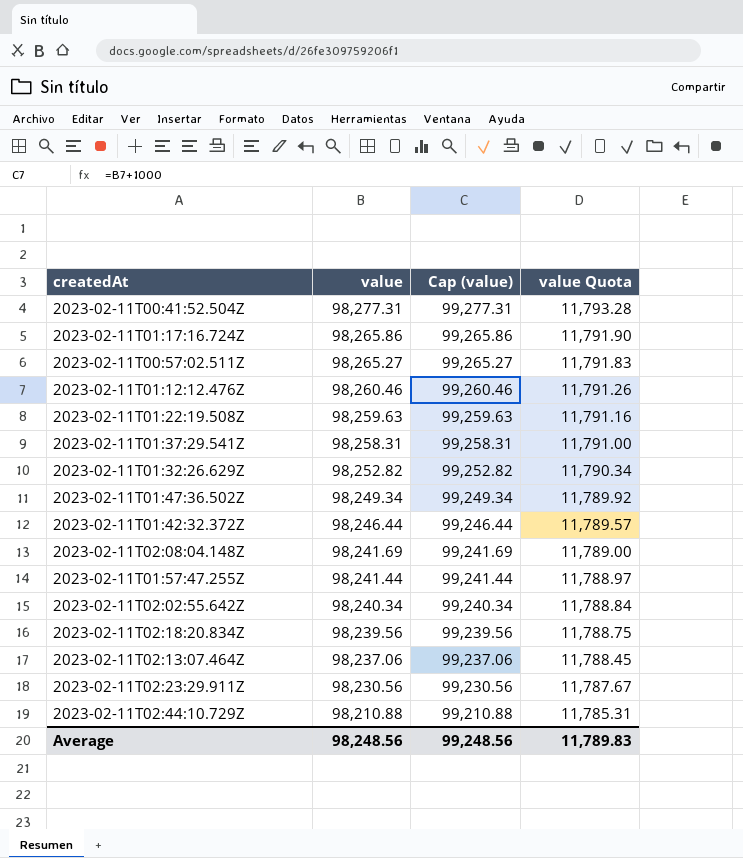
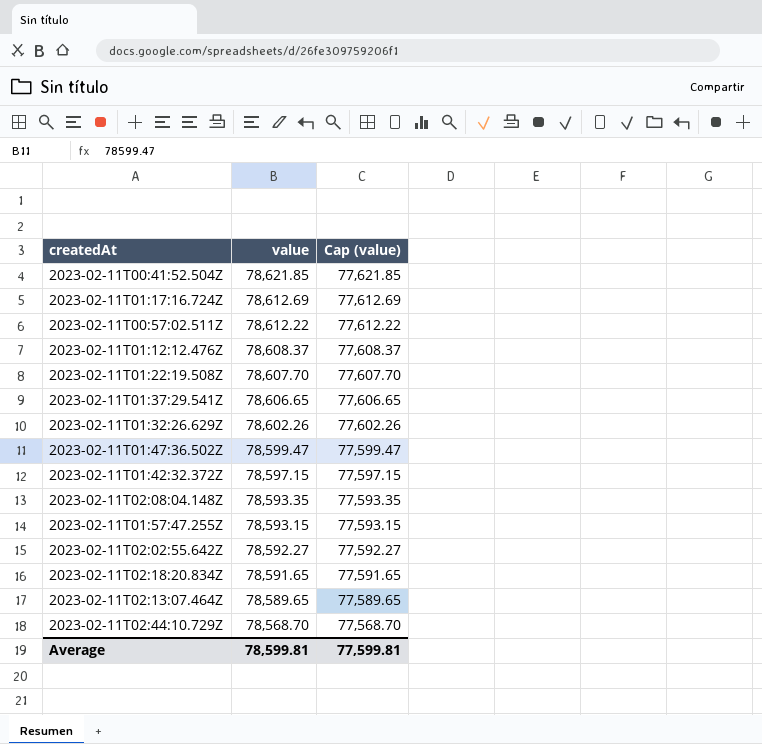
column value Quota | formula: [value] * 0.12 -> none
column Cap (value) | formula: [value] + 1000 -> [value] - 1000
row 2023-02-11T02:23:29.911Z: 98,230.56 | 99,230.56 | 11,787.67 -> none
2023-02-11T00:41:52.504Z | value: 98,277.31 -> 78,621.85
2023-02-11T01:17:16.724Z | value: 98,265.86 -> 78,612.69
2023-02-11T00:57:02.511Z | value: 98,265.27 -> 78,612.22
2023-02-11T01:12:12.476Z | value: 98,260.46 -> 78,608.37
2023-02-11T01:22:19.508Z | value: 98,259.63 -> 78,607.70
2023-02-11T01:37:29.541Z | value: 98,258.31 -> 78,606.65
2023-02-11T01:32:26.629Z | value: 98,252.82 -> 78,602.26
2023-02-11T01:47:36.502Z | value: 98,249.34 -> 78,599.47
2023-02-11T01:42:32.372Z | value: 98,246.44 -> 78,597.15
2023-02-11T02:08:04.148Z | value: 98,241.69 -> 78,593.35
2023-02-11T01:57:47.255Z | value: 98,241.44 -> 78,593.15
2023-02-11T02:02:55.642Z | value: 98,240.34 -> 78,592.27
2023-02-11T02:18:20.834Z | value: 98,239.56 -> 78,591.65
2023-02-11T02:13:07.464Z | value: 98,237.06 -> 78,589.65
2023-02-11T02:44:10.729Z | value: 98,210.88 -> 78,568.70
Average | value: 98,248.56 -> 78,599.81
Average | Cap (value): 99,248.56 -> 77,599.81

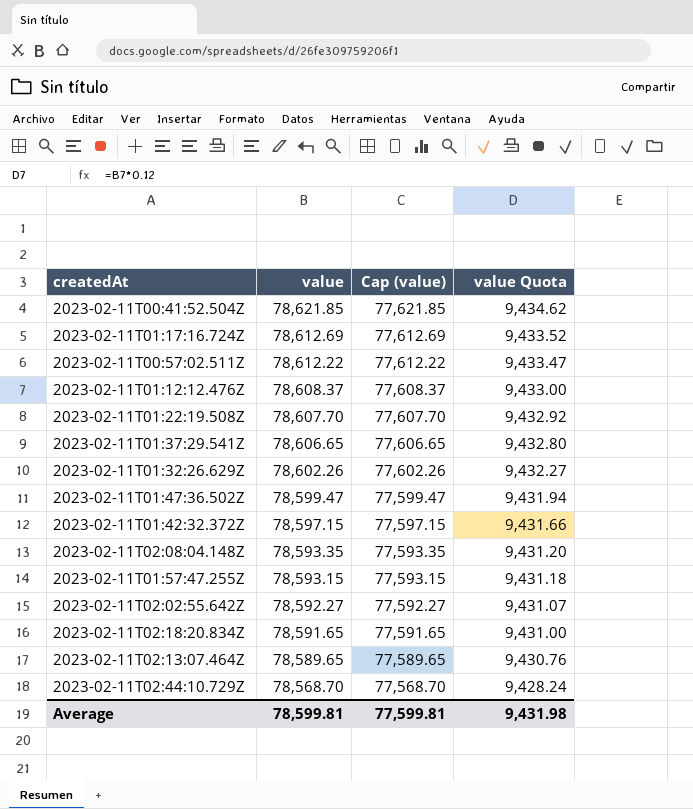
column value Quota | formula: none -> [value] * 0.12

